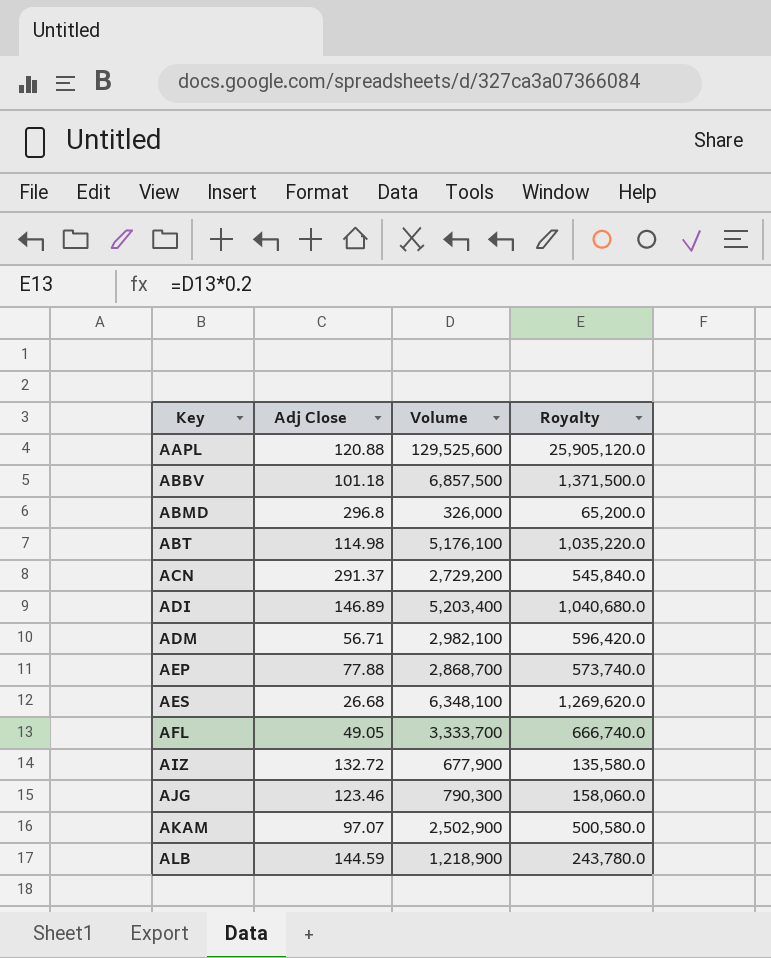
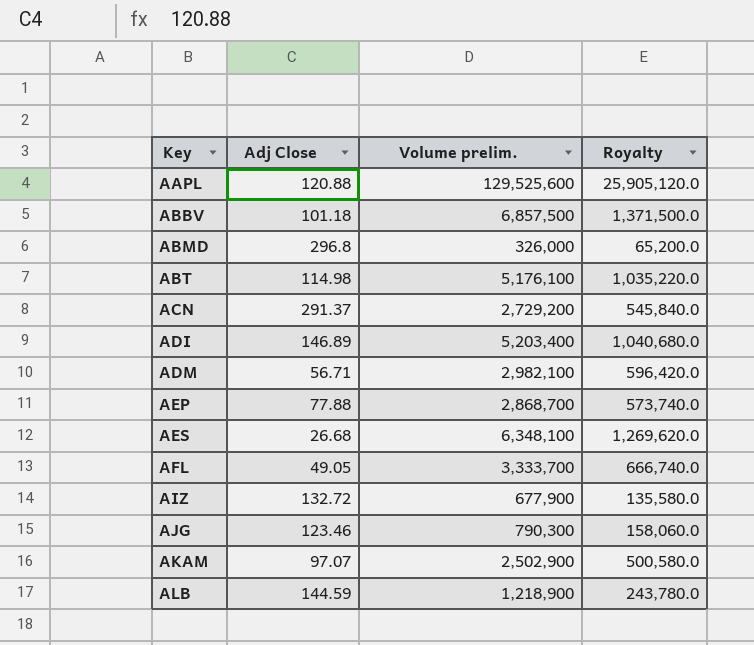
column name: Volume -> Volume prelim.

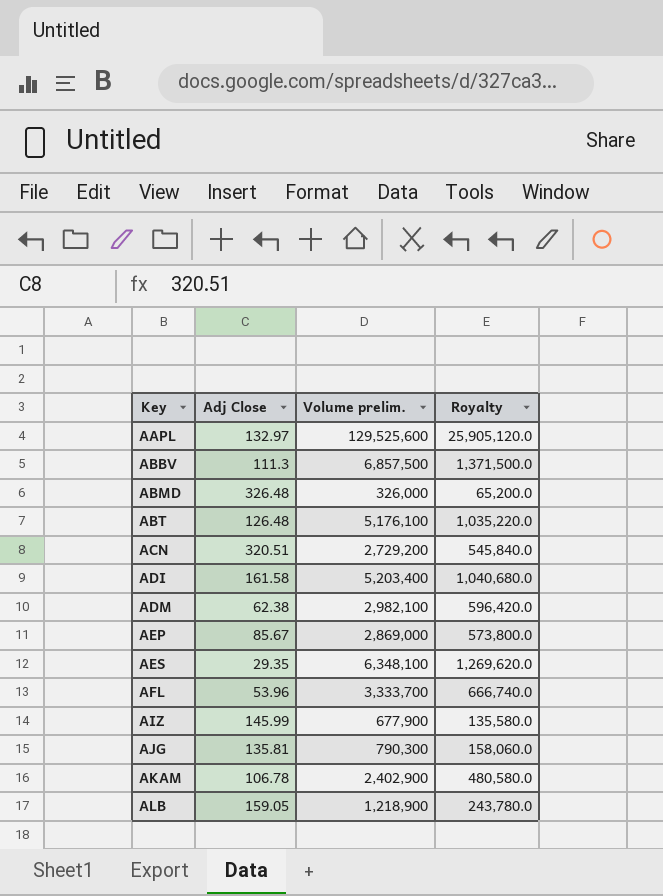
AAPL | Adj Close: 120.88 -> 132.97
ABBV | Adj Close: 101.18 -> 111.3
ABMD | Adj Close: 296.8 -> 326.48
ABT | Adj Close: 114.98 -> 126.48
ACN | Adj Close: 291.37 -> 320.51
ADI | Adj Close: 146.89 -> 161.58
ADM | Adj Close: 56.71 -> 62.38
AEP | Adj Close: 77.88 -> 85.67
AEP | Volume prelim.: 2,868,700 -> 2,869,000
AEP | Royalty: 573,740.0 -> 573,800.0
AES | Adj Close: 26.68 -> 29.35
AFL | Adj Close: 49.05 -> 53.96
AIZ | Adj Close: 132.72 -> 145.99
AJG | Adj Close: 123.46 -> 135.81
AKAM | Adj Close: 97.07 -> 106.78
AKAM | Volume prelim.: 2,502,900 -> 2,402,900
AKAM | Royalty: 500,580.0 -> 480,580.0
ALB | Adj Close: 144.59 -> 159.05

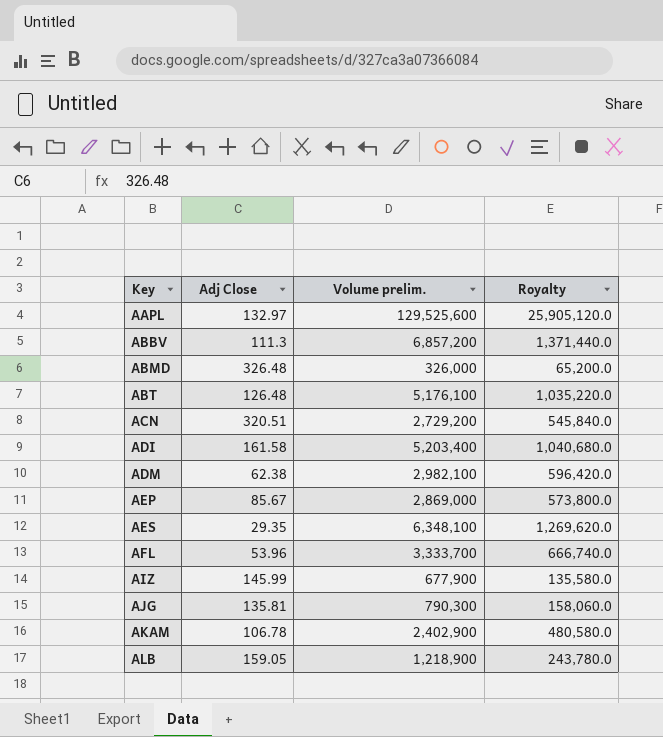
ABBV | Volume prelim.: 6,857,500 -> 6,857,200
ABBV | Royalty: 1,371,500.0 -> 1,371,440.0

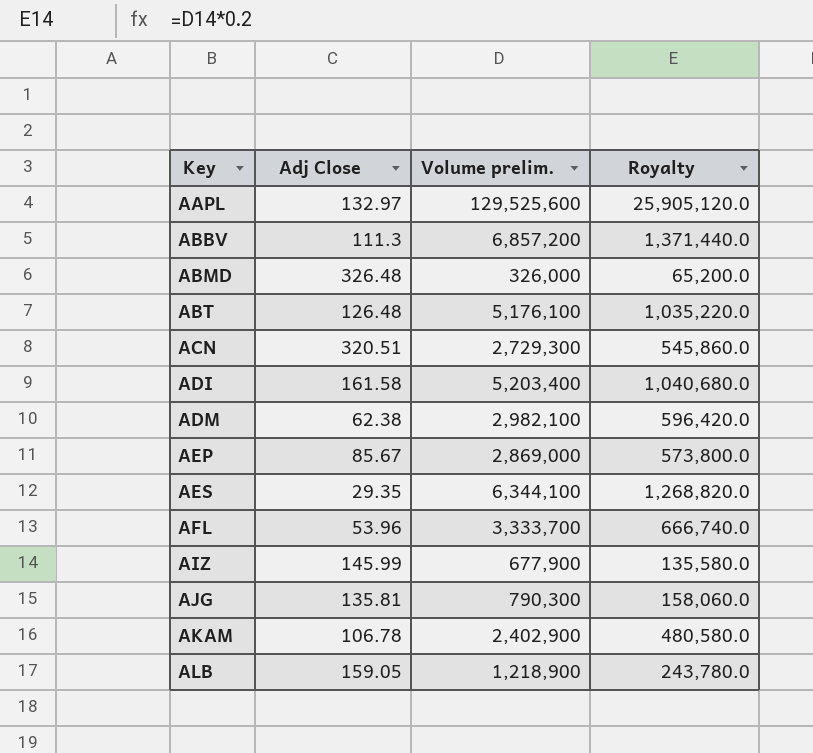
ACN | Volume prelim.: 2,729,200 -> 2,729,300
ACN | Royalty: 545,840.0 -> 545,860.0
AES | Volume prelim.: 6,348,100 -> 6,344,100
AES | Royalty: 1,269,620.0 -> 1,268,820.0

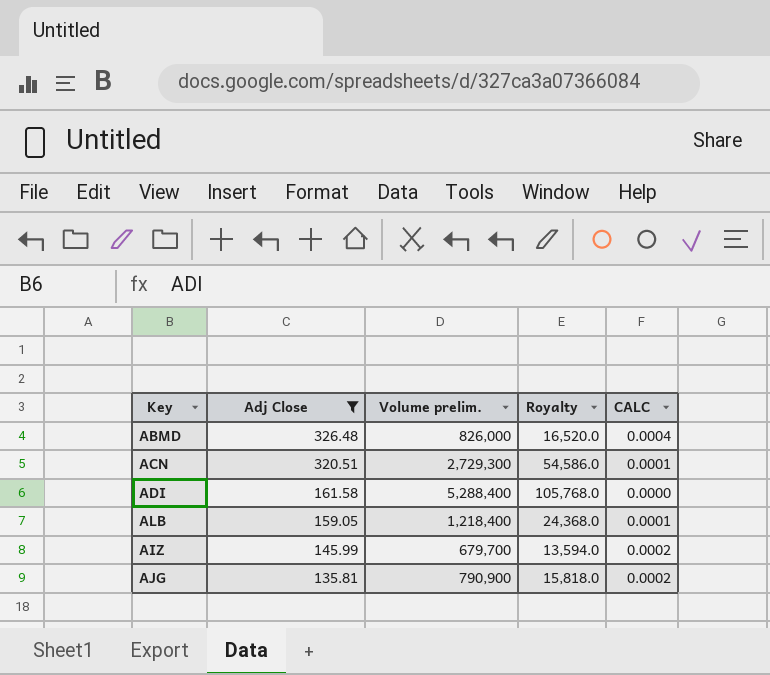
filter: none -> Adj Close >= 135.81
row order: Key ascending -> Adj Close descending
column Royalty | formula: [Volume prelim.] * 0.2 -> [Volume prelim.] * 0.02
column CALC | formula: none -> [Adj Close] / [Volume prelim.]
ABMD | Volume prelim.: 326,000 -> 826,000
ADI | Volume prelim.: 5,203,400 -> 5,288,400
ALB | Volume prelim.: 1,218,900 -> 1,218,400
AIZ | Volume prelim.: 677,900 -> 679,700
AJG | Volume prelim.: 790,300 -> 790,900

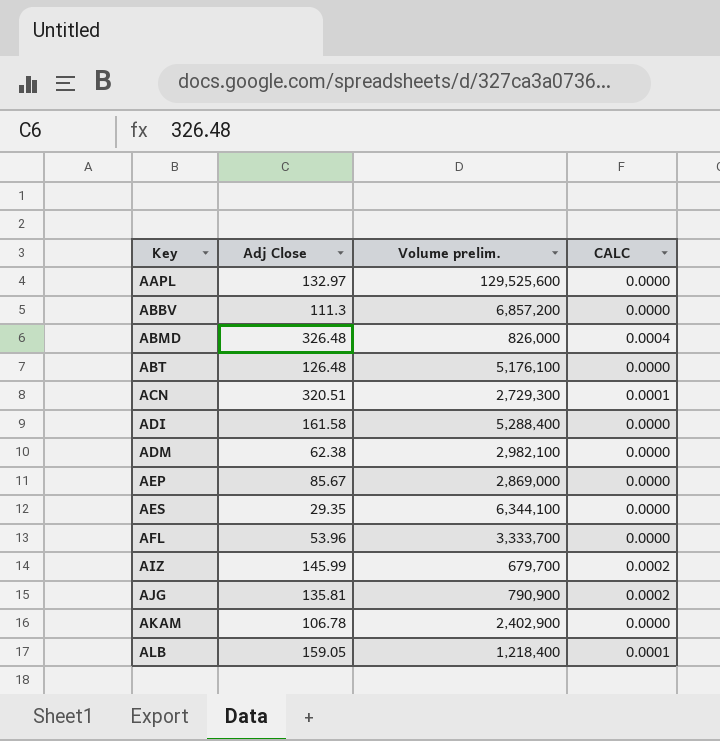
filter: Adj Close >= 135.81 -> none
row order: Adj Close descending -> Key ascending
column Royalty | formula: [Volume prelim.] * 0.02 -> none

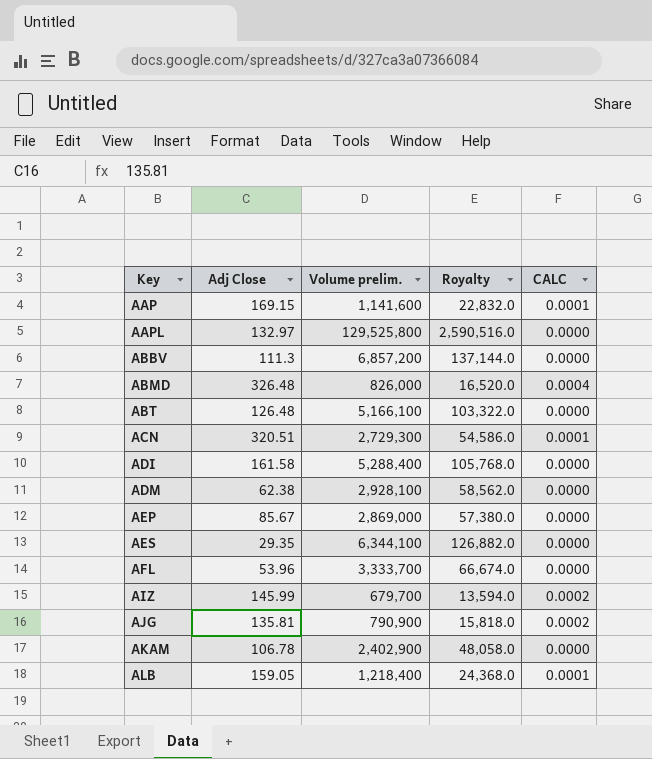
column Royalty | formula: none -> [Volume prelim.] * 0.02
row AAP: none -> 169.15 | 1,141,600 | 22,832.0 | 0.0001
AAPL | Volume prelim.: 129,525,600 -> 129,525,800
ABT | Volume prelim.: 5,176,100 -> 5,166,100
ADM | Volume prelim.: 2,982,100 -> 2,928,100

